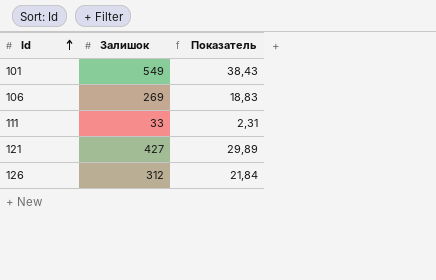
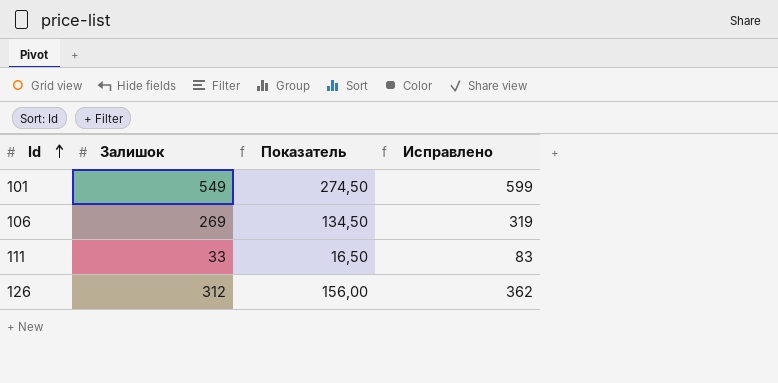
column Показатель | formula: [Залишок] * 0,07 -> [Залишок] * 0,5
column Исправлено | formula: none -> [Залишок] + 50
row 121: 427 | 29,89 -> none

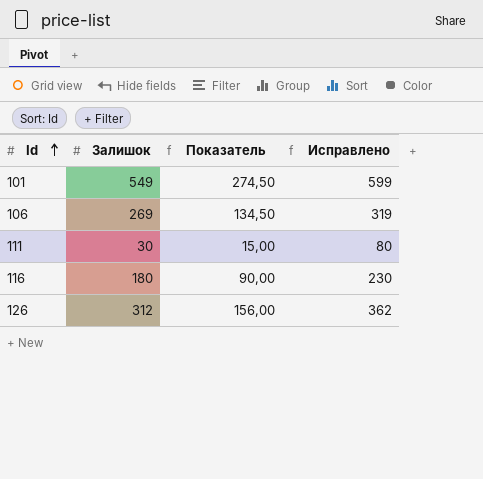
111 | Залишок: 33 -> 30
111 | Показатель: 16,50 -> 15,00
111 | Исправлено: 83 -> 80
row 116: none -> 180 | 90,00 | 230

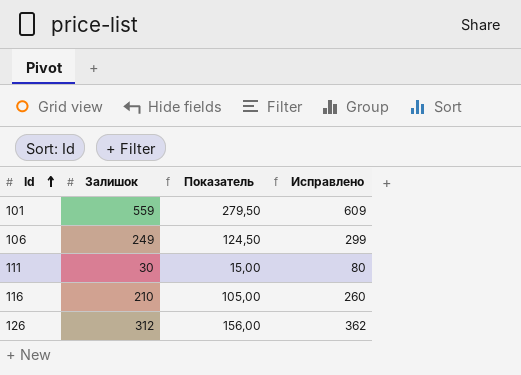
101 | Залишок: 549 -> 559
101 | Показатель: 274,50 -> 279,50
101 | Исправлено: 599 -> 609
106 | Залишок: 269 -> 249
106 | Показатель: 134,50 -> 124,50
106 | Исправлено: 319 -> 299
116 | Залишок: 180 -> 210
116 | Показатель: 90,00 -> 105,00
116 | Исправлено: 230 -> 260

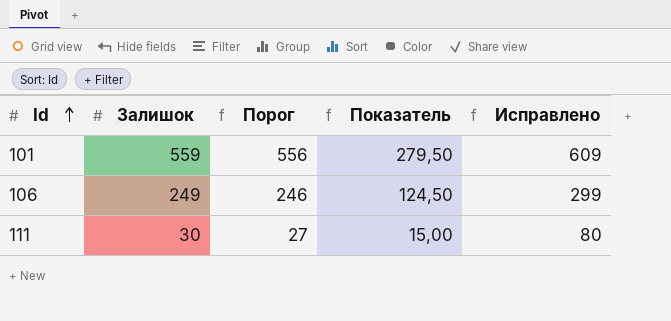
column Порог | formula: none -> [Залишок] - 3
row 116: 210 | 105,00 | 260 -> none
row 126: 312 | 156,00 | 362 -> none

